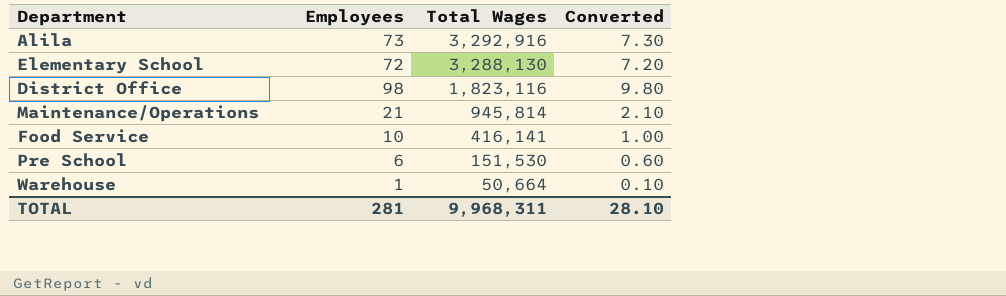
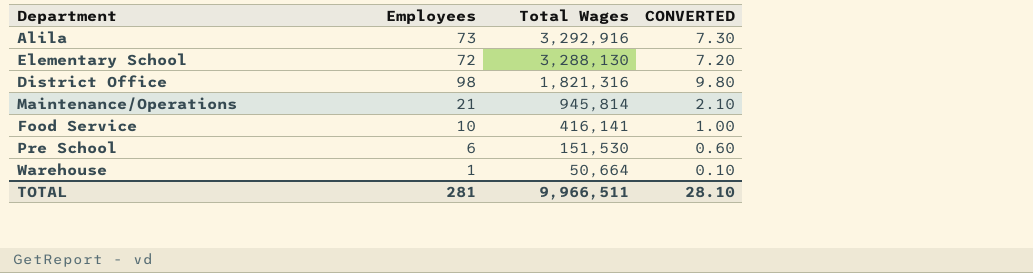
column name: Converted -> CONVERTED
District Office | Total Wages: 1,823,116 -> 1,821,316
TOTAL | Total Wages: 9,968,311 -> 9,966,511

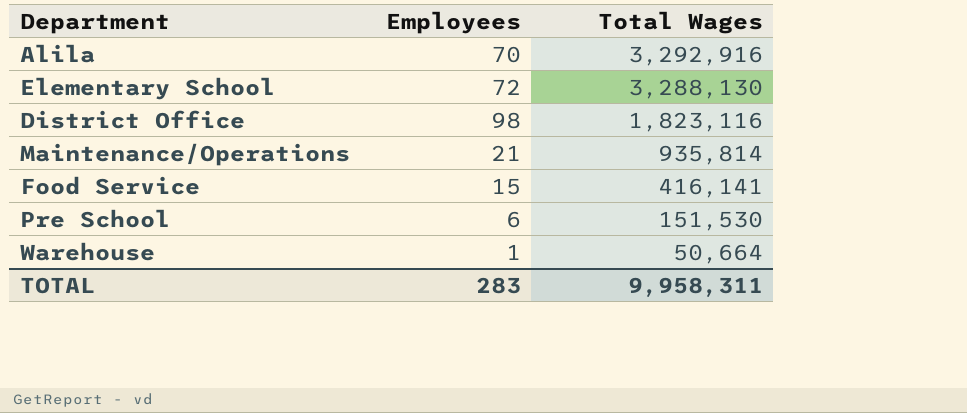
column CONVERTED | formula: [Employees] * 0.1 -> none
Alila | Employees: 73 -> 70
District Office | Total Wages: 1,821,316 -> 1,823,116
Maintenance/Operations | Total Wages: 945,814 -> 935,814
Food Service | Employees: 10 -> 15
TOTAL | Employees: 281 -> 283
TOTAL | Total Wages: 9,966,511 -> 9,958,311

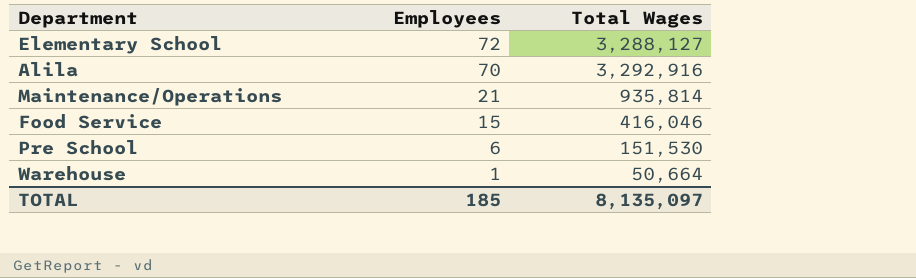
row order: Total Wages descending -> Employees descending
row District Office: 98 | 1,823,116 -> none
Elementary School | Total Wages: 3,288,130 -> 3,288,127
Food Service | Total Wages: 416,141 -> 416,046
TOTAL | Employees: 283 -> 185
TOTAL | Total Wages: 9,958,311 -> 8,135,097

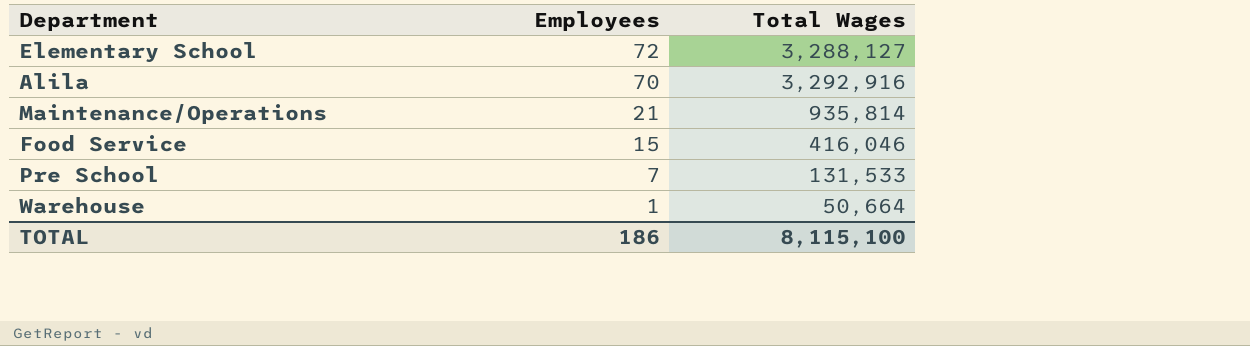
Pre School | Employees: 6 -> 7
Pre School | Total Wages: 151,530 -> 131,533
TOTAL | Employees: 185 -> 186
TOTAL | Total Wages: 8,135,097 -> 8,115,100

